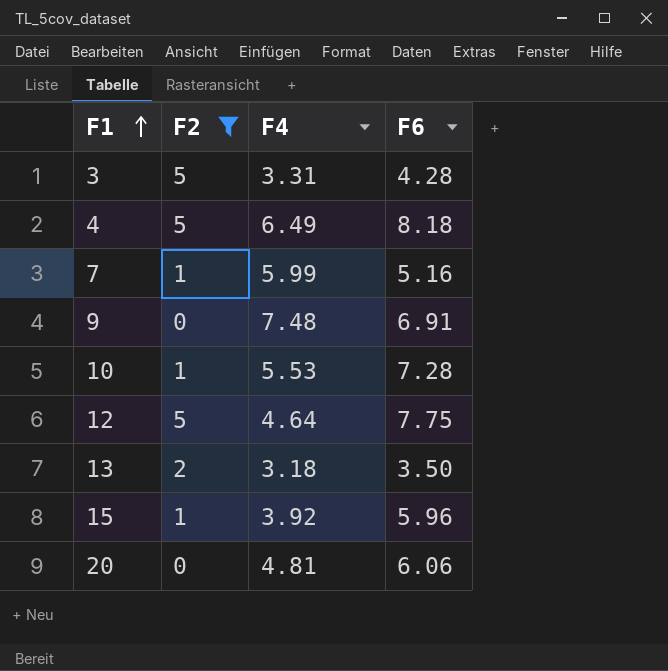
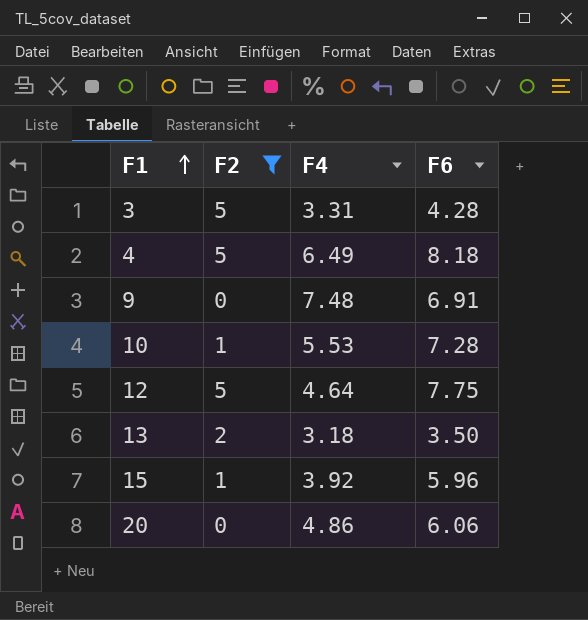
row 7: 1 | 5.99 | 5.16 -> none
20 | F4: 4.81 -> 4.86

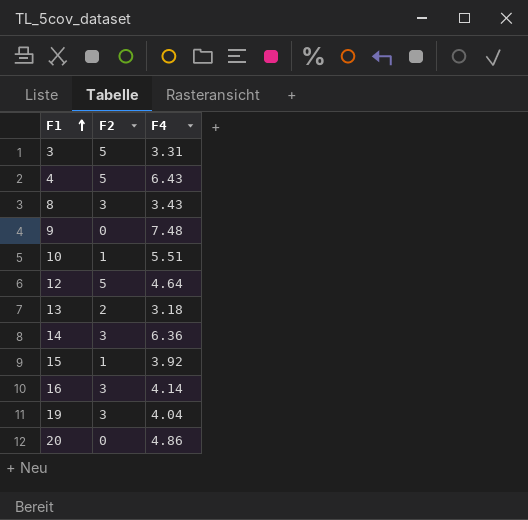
filter: F2 != 3 -> none
column F6 | position: 4 -> none
4 | F4: 6.49 -> 6.43
10 | F4: 5.53 -> 5.51

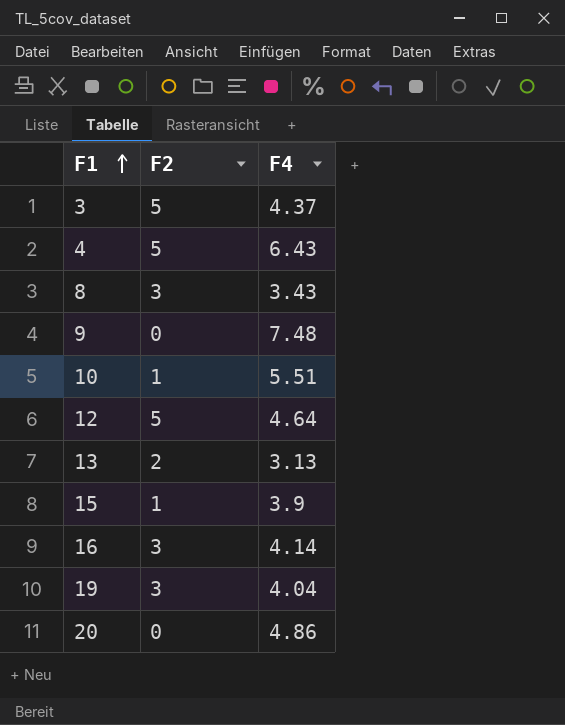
row 14: 3 | 6.36 -> none
3 | F4: 3.31 -> 4.37
13 | F4: 3.18 -> 3.13
15 | F4: 3.92 -> 3.9

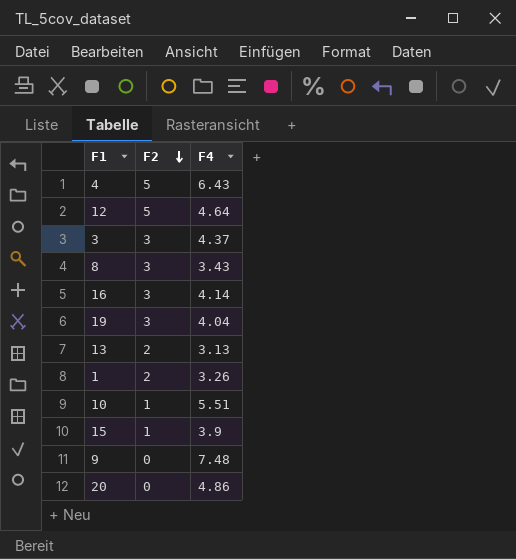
row order: F1 ascending -> F2 descending
3 | F2: 5 -> 3
row 1: none -> 2 | 3.26

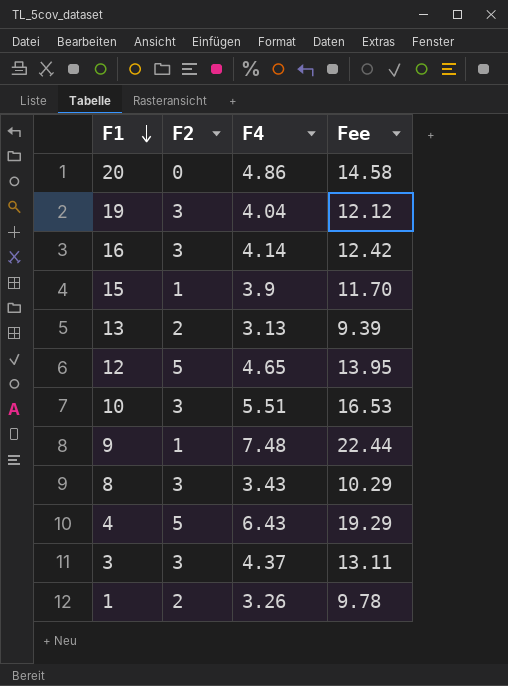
row order: F2 descending -> F1 descending
column Fee | formula: none -> [F4] * 3
12 | F4: 4.64 -> 4.65
10 | F2: 1 -> 3
9 | F2: 0 -> 1

